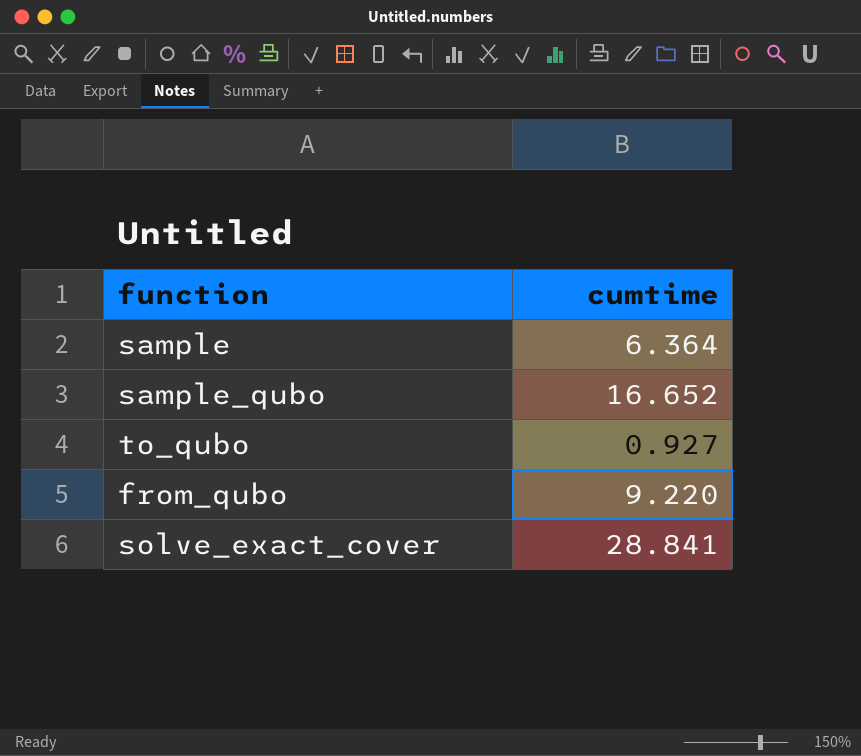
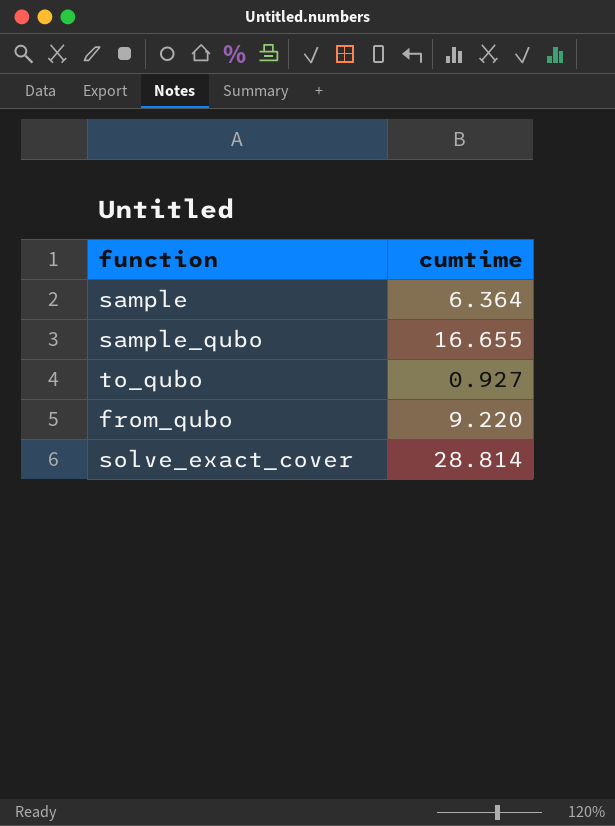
sample_qubo | cumtime: 16.652 -> 16.655
solve_exact_cover | cumtime: 28.841 -> 28.814

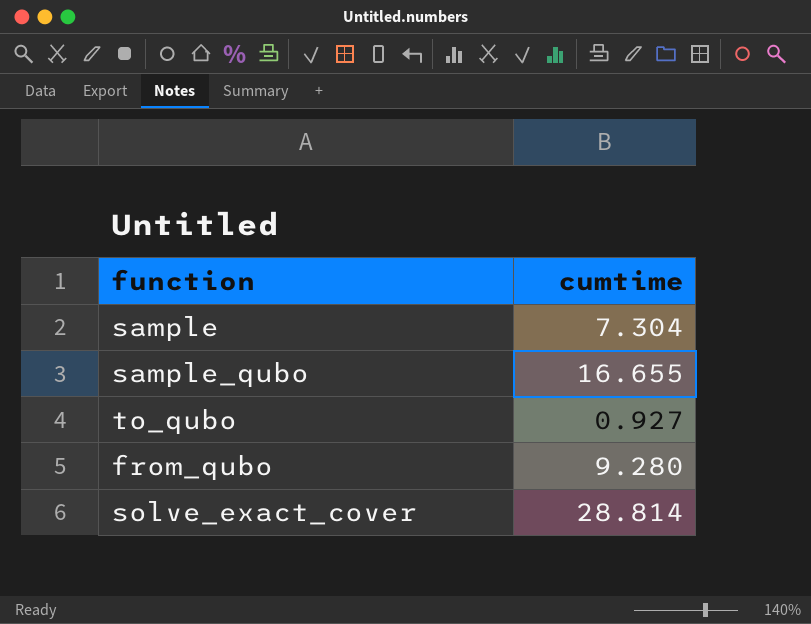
sample | cumtime: 6.364 -> 7.304
from_qubo | cumtime: 9.220 -> 9.280

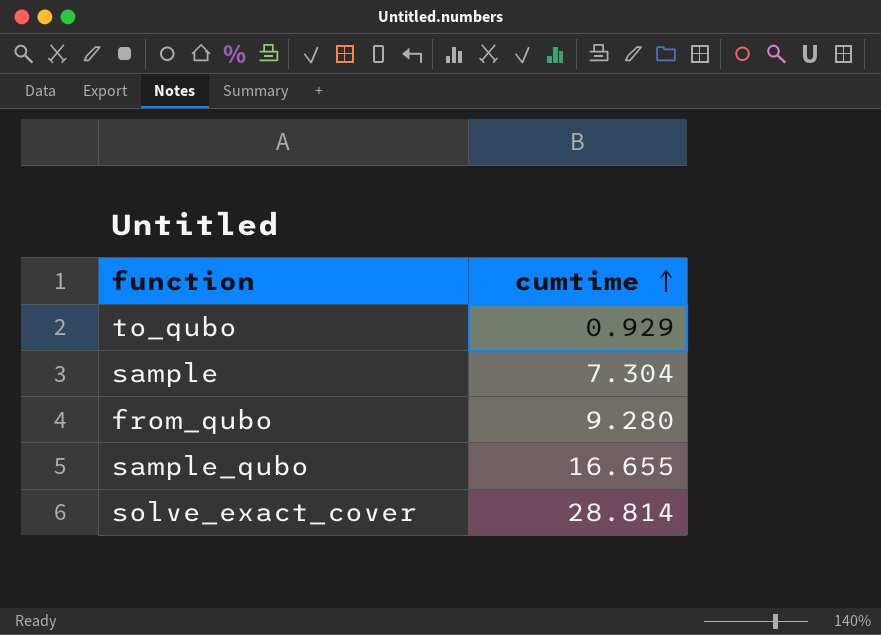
row order: none -> cumtime ascending
to_qubo | cumtime: 0.927 -> 0.929

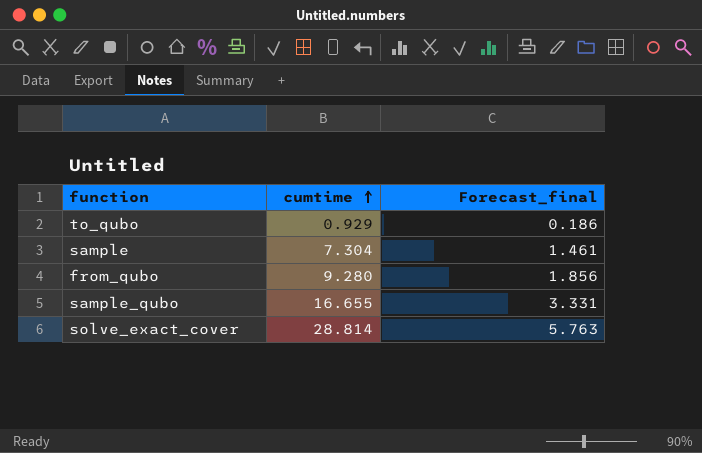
column Forecast_final | formula: none -> [cumtime] * 0.2

